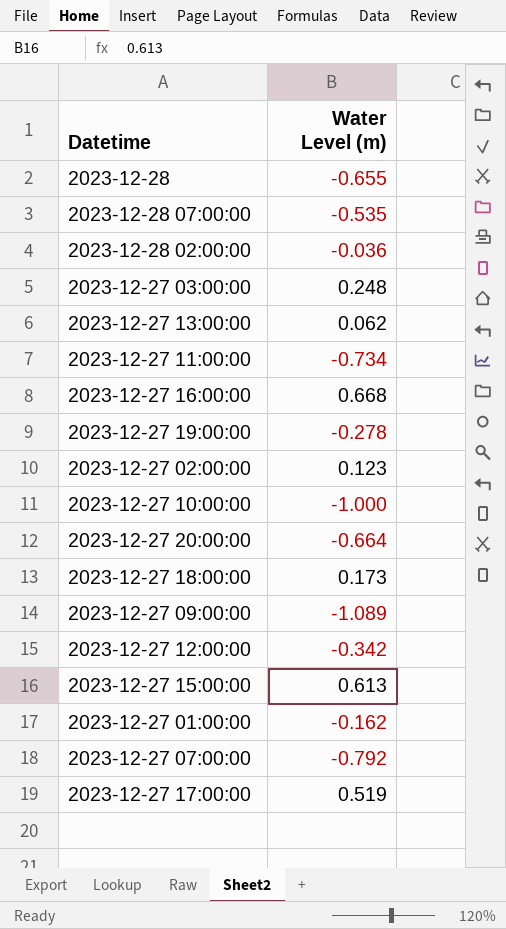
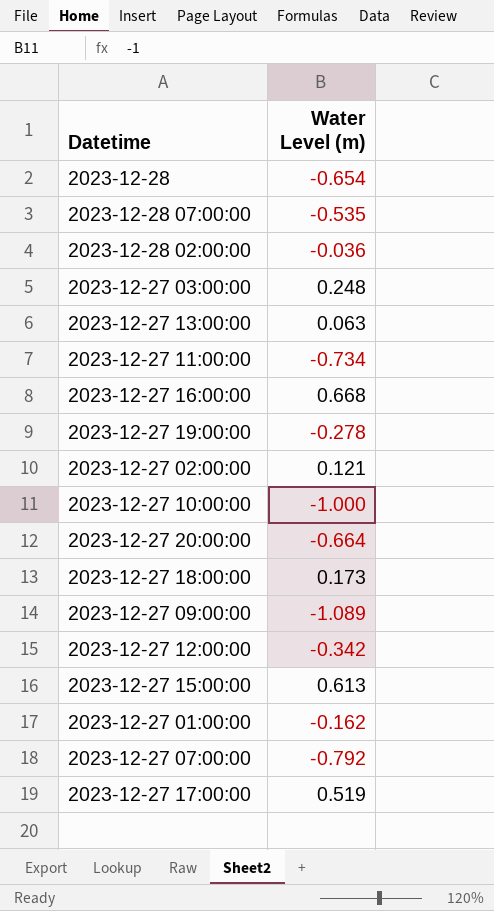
2023-12-28 | Water Level (m): -0.655 -> -0.654
2023-12-27 13:00:00 | Water Level (m): 0.062 -> 0.063
2023-12-27 02:00:00 | Water Level (m): 0.123 -> 0.121

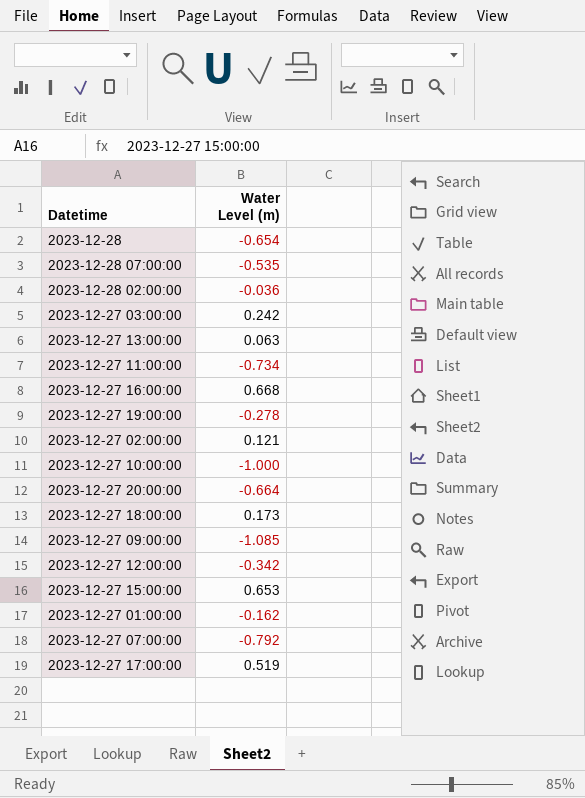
2023-12-27 03:00:00 | Water Level (m): 0.248 -> 0.242
2023-12-27 09:00:00 | Water Level (m): -1.089 -> -1.085
2023-12-27 15:00:00 | Water Level (m): 0.613 -> 0.653

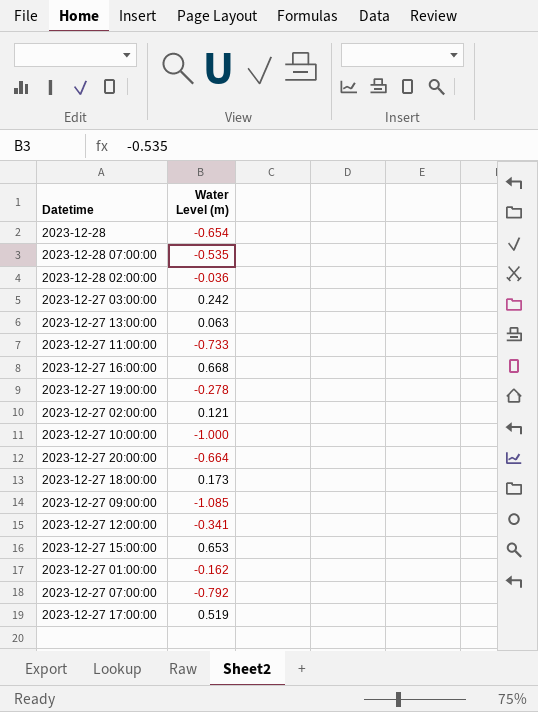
2023-12-27 11:00:00 | Water Level (m): -0.734 -> -0.733
2023-12-27 12:00:00 | Water Level (m): -0.342 -> -0.341

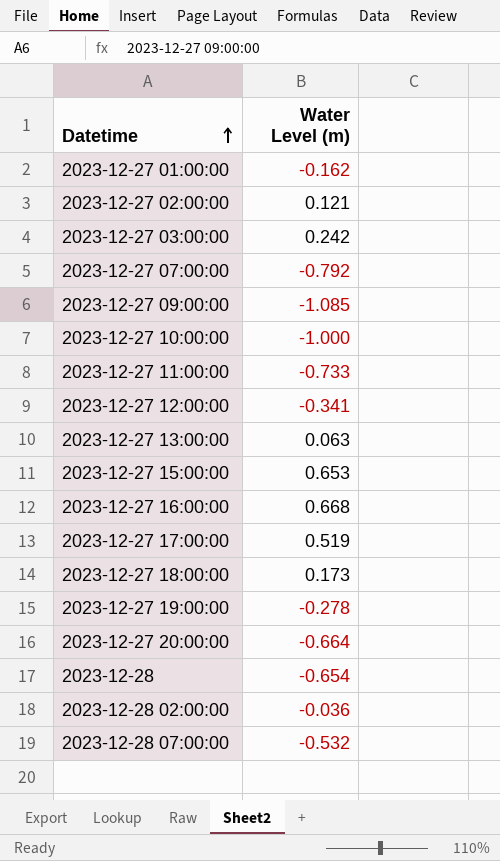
row order: none -> Datetime ascending
2023-12-28 07:00:00 | Water Level (m): -0.535 -> -0.532

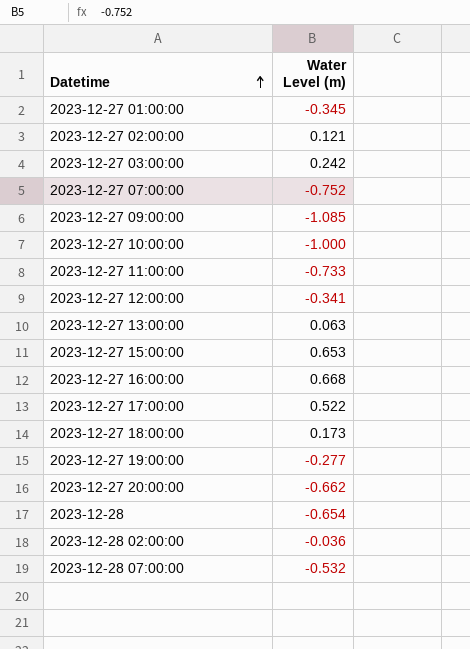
2023-12-27 01:00:00 | Water Level (m): -0.162 -> -0.345
2023-12-27 07:00:00 | Water Level (m): -0.792 -> -0.752
2023-12-27 17:00:00 | Water Level (m): 0.519 -> 0.522
2023-12-27 19:00:00 | Water Level (m): -0.278 -> -0.277
2023-12-27 20:00:00 | Water Level (m): -0.664 -> -0.662

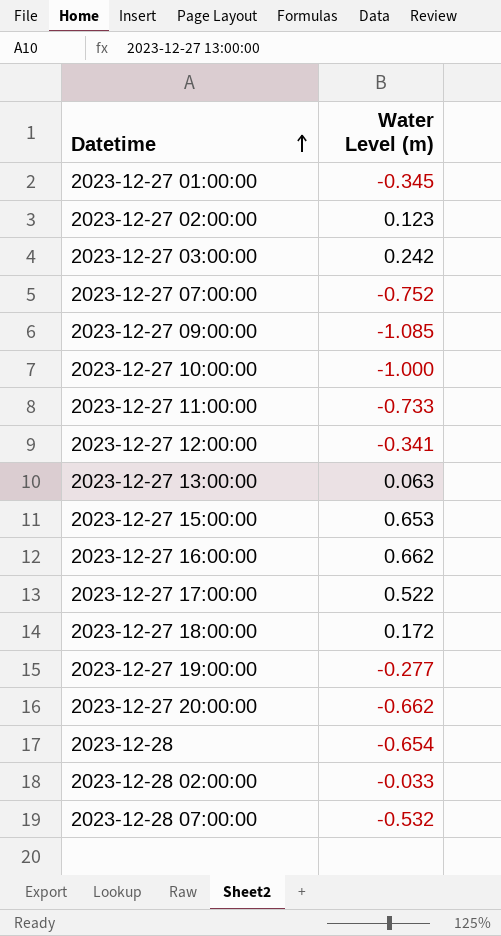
2023-12-27 02:00:00 | Water Level (m): 0.121 -> 0.123
2023-12-27 16:00:00 | Water Level (m): 0.668 -> 0.662
2023-12-27 18:00:00 | Water Level (m): 0.173 -> 0.172
2023-12-28 02:00:00 | Water Level (m): -0.036 -> -0.033

